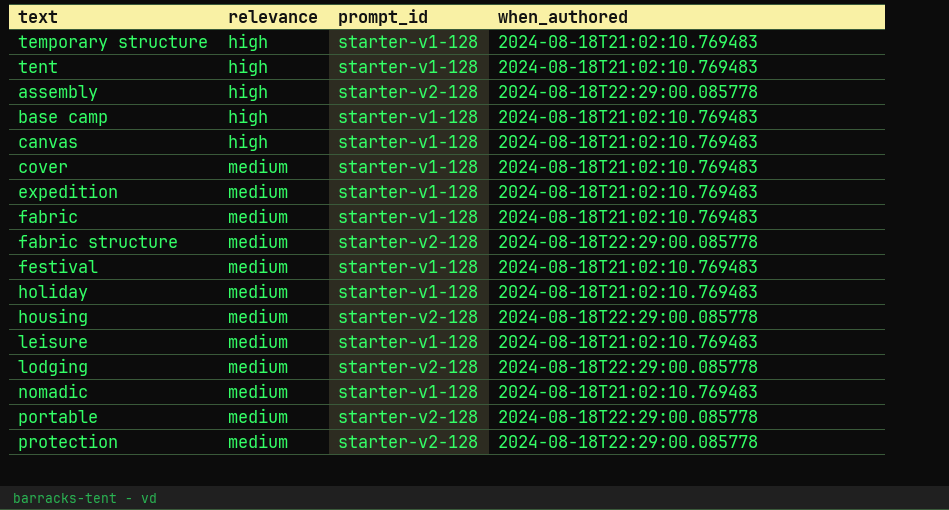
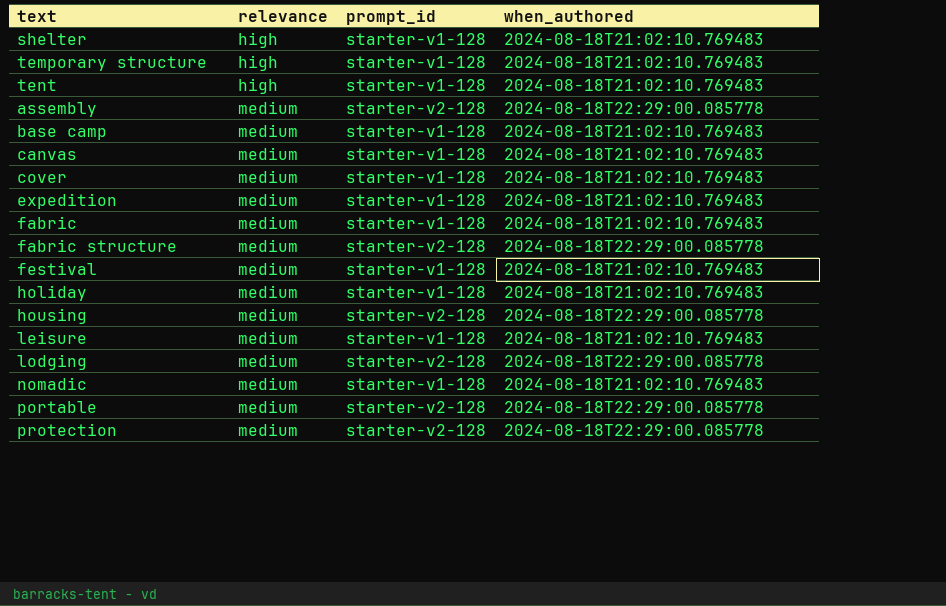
row shelter: none -> high | starter-v1-128 | 2024-08-18T21:02:10.769483
assembly | relevance: high -> medium
base camp | relevance: high -> medium
canvas | relevance: high -> medium

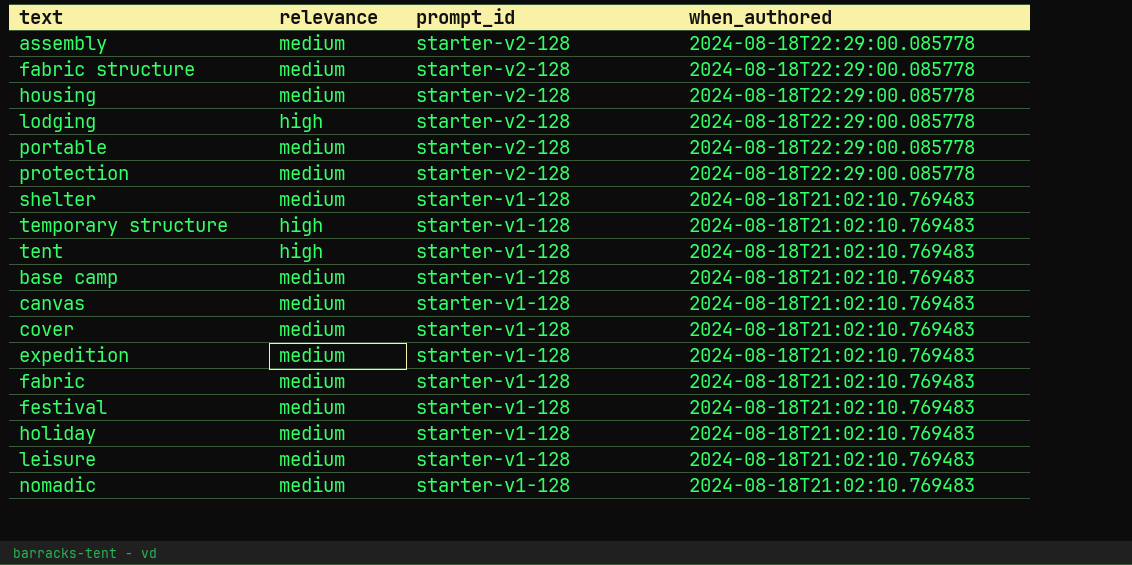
row order: relevance ascending -> prompt_id descending
lodging | relevance: medium -> high
shelter | relevance: high -> medium

